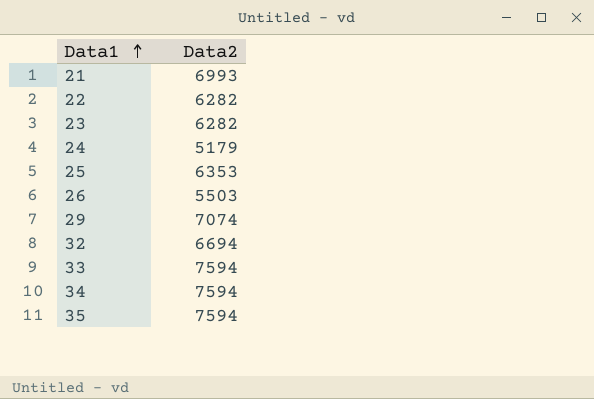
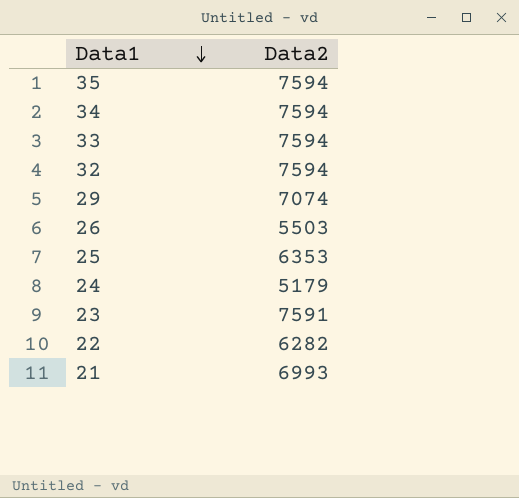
row order: Data1 ascending -> Data1 descending
32 | Data2: 6694 -> 7594
23 | Data2: 6282 -> 7591

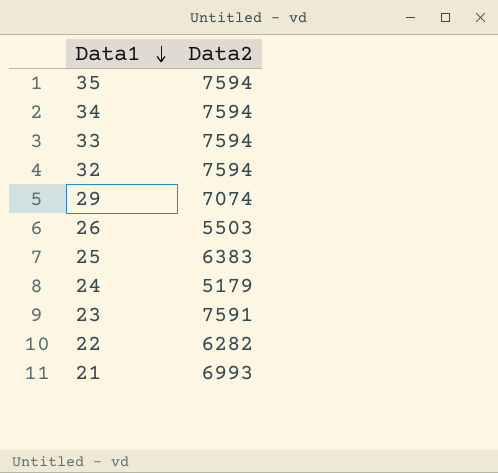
25 | Data2: 6353 -> 6383

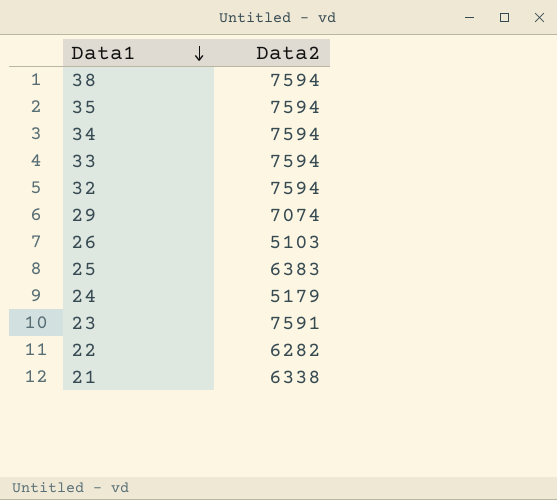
row 38: none -> 7594
26 | Data2: 5503 -> 5103
21 | Data2: 6993 -> 6338

